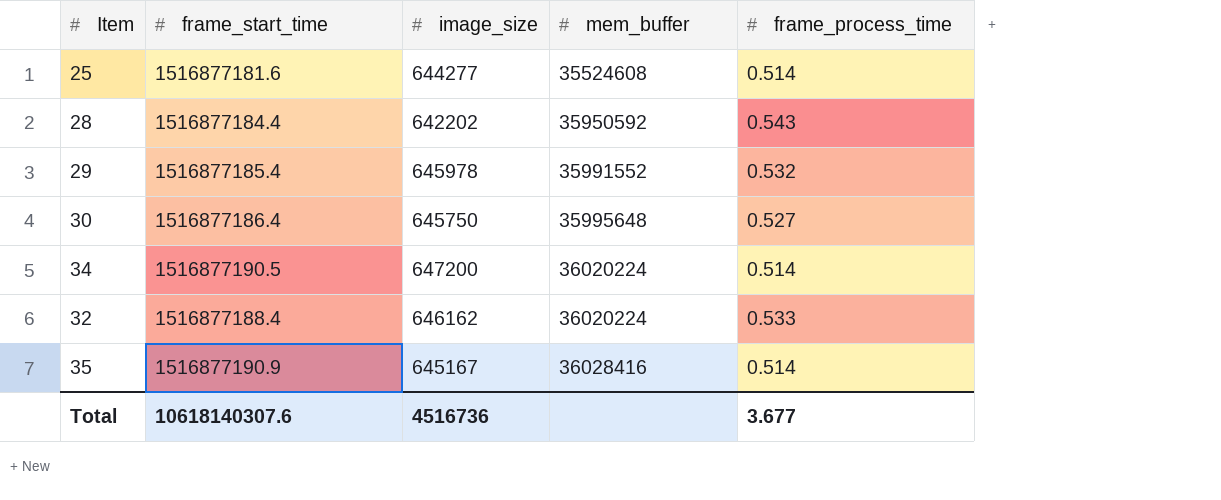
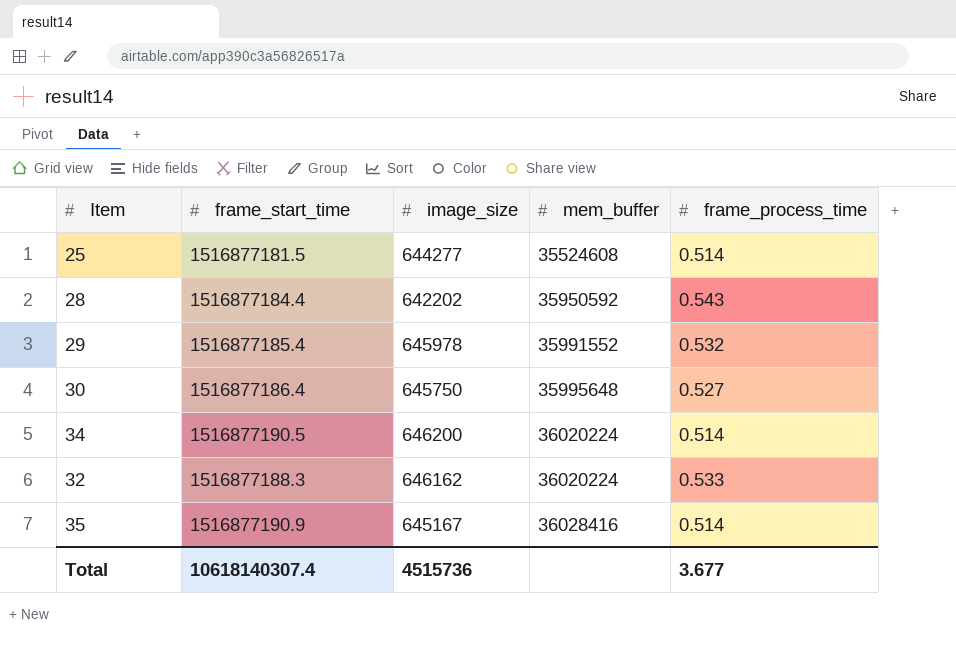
25 | frame_start_time: 1516877181.6 -> 1516877181.5
34 | image_size: 647200 -> 646200
32 | frame_start_time: 1516877188.4 -> 1516877188.3
Total | frame_start_time: 10618140307.6 -> 10618140307.4
Total | image_size: 4516736 -> 4515736

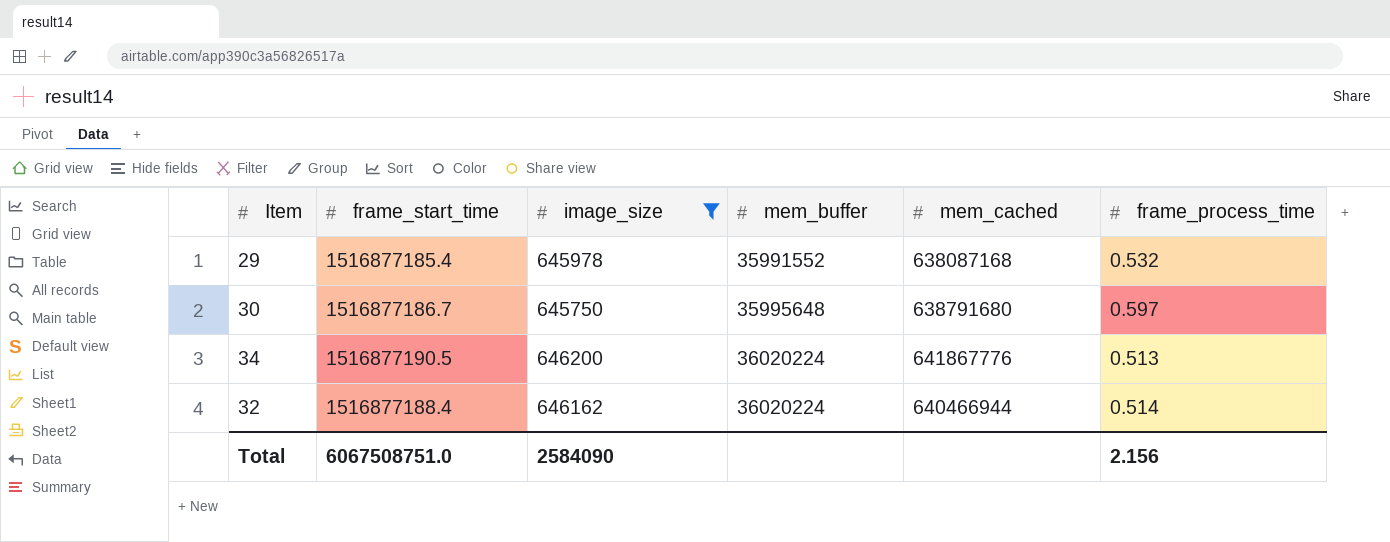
filter: none -> image_size >= 645750
column mem_cached | position: none -> 5
30 | frame_start_time: 1516877186.4 -> 1516877186.7
30 | frame_process_time: 0.527 -> 0.597
34 | frame_process_time: 0.514 -> 0.513
32 | frame_start_time: 1516877188.3 -> 1516877188.4
32 | frame_process_time: 0.533 -> 0.514
Total | frame_start_time: 10618140307.4 -> 6067508751.0
Total | image_size: 4515736 -> 2584090
Total | frame_process_time: 3.677 -> 2.156

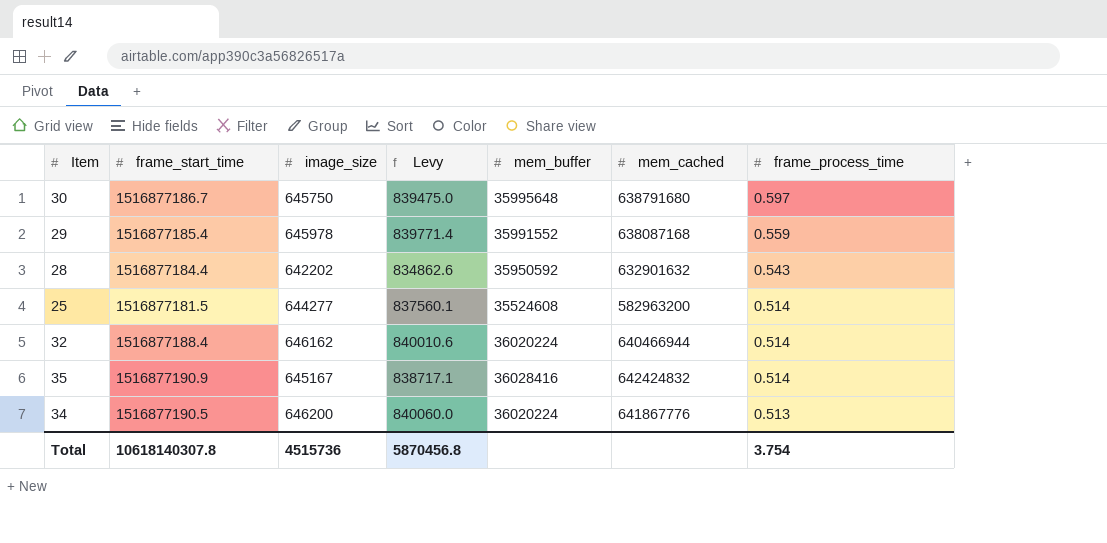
filter: image_size >= 645750 -> none
row order: mem_buffer ascending -> frame_process_time descending
column Levy | formula: none -> [image_size] * 1.3
29 | frame_process_time: 0.532 -> 0.559
Total | frame_start_time: 6067508751.0 -> 10618140307.8
Total | image_size: 2584090 -> 4515736
Total | frame_process_time: 2.156 -> 3.754

